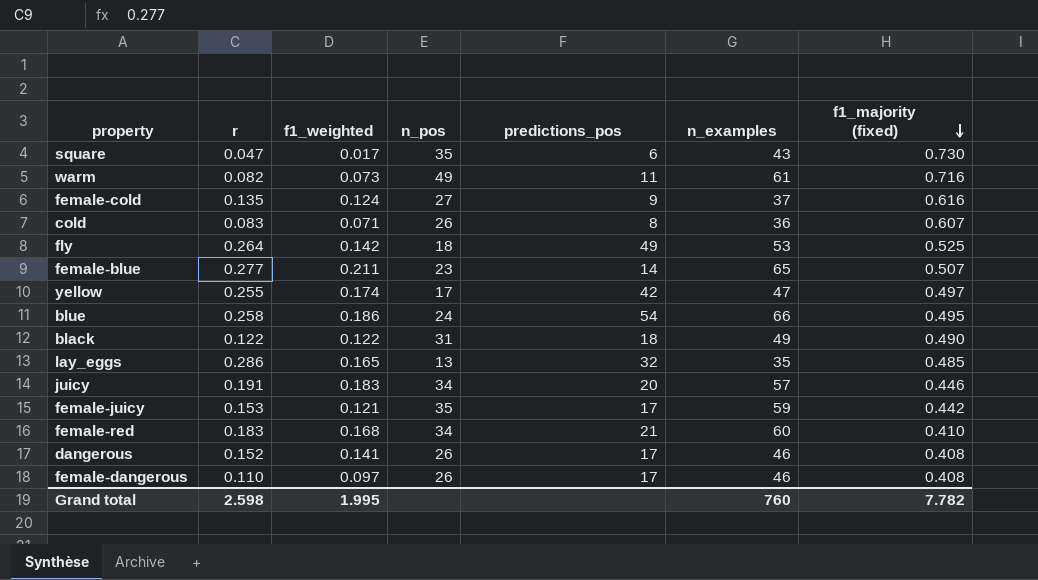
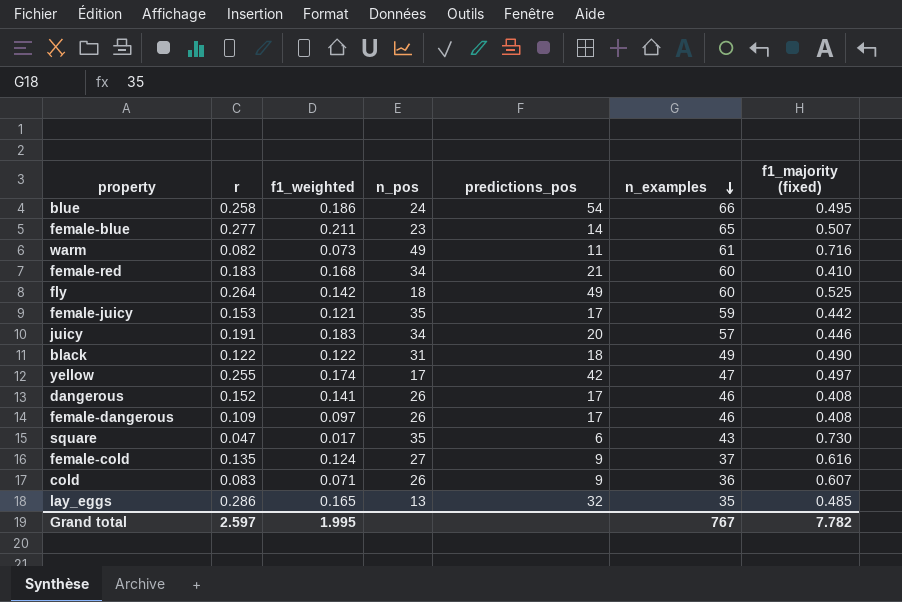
row order: f1_majority (fixed) descending -> n_examples descending
fly | n_examples: 53 -> 60
female-dangerous | r: 0.110 -> 0.109
cold | predictions_pos: 8 -> 9
Grand total | r: 2.598 -> 2.597
Grand total | n_examples: 760 -> 767

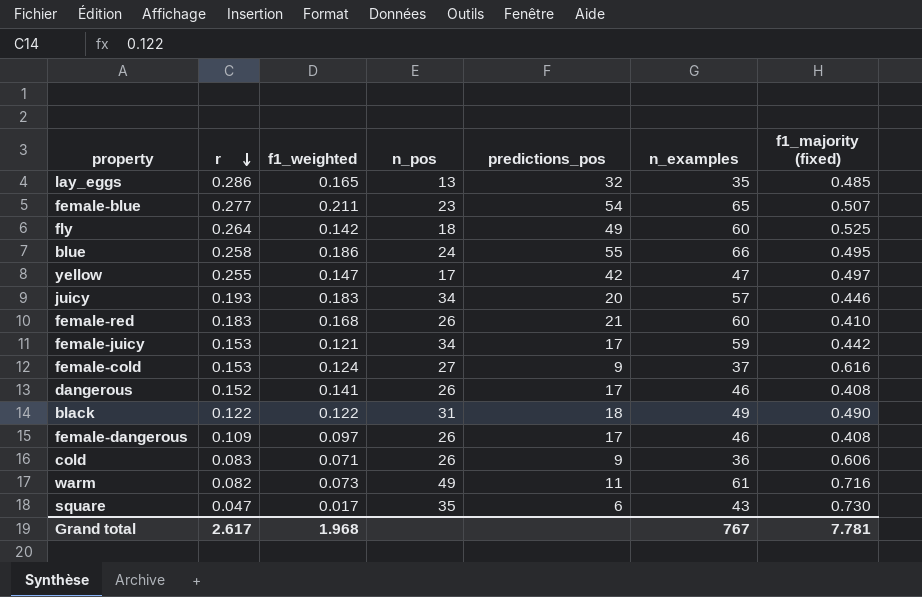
row order: n_examples descending -> r descending
female-blue | predictions_pos: 14 -> 54
blue | predictions_pos: 54 -> 55
yellow | f1_weighted: 0.174 -> 0.147
juicy | r: 0.191 -> 0.193
female-red | n_pos: 34 -> 26
female-juicy | n_pos: 35 -> 34
female-cold | r: 0.135 -> 0.153
cold | f1_majority (fixed): 0.607 -> 0.606
Grand total | r: 2.597 -> 2.617
Grand total | f1_weighted: 1.995 -> 1.968
Grand total | f1_majority (fixed): 7.782 -> 7.781

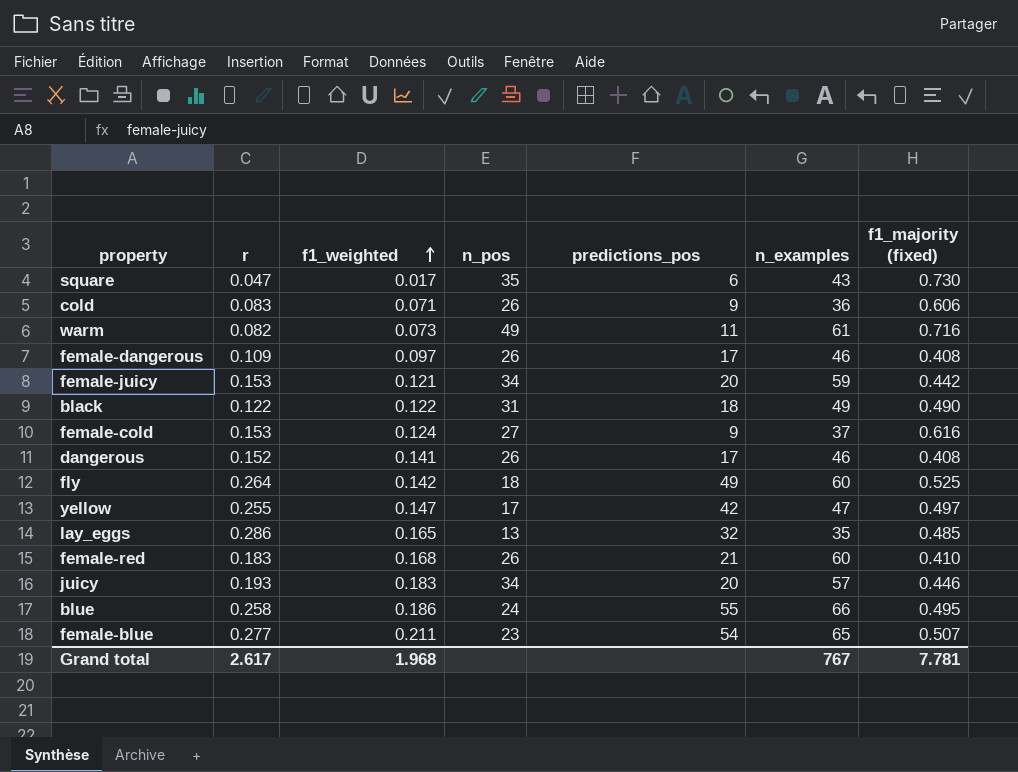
row order: r descending -> f1_weighted ascending
female-juicy | predictions_pos: 17 -> 20

